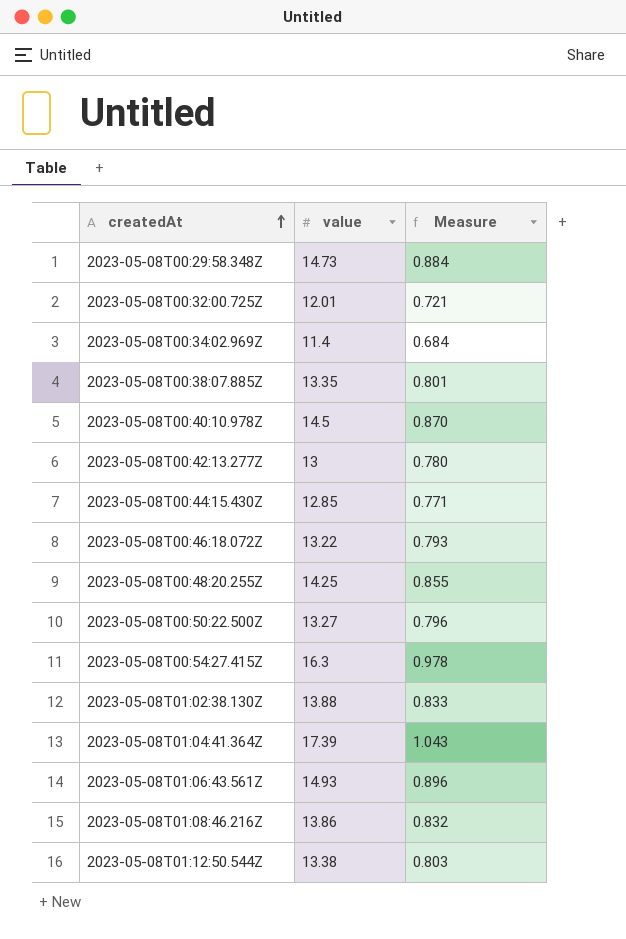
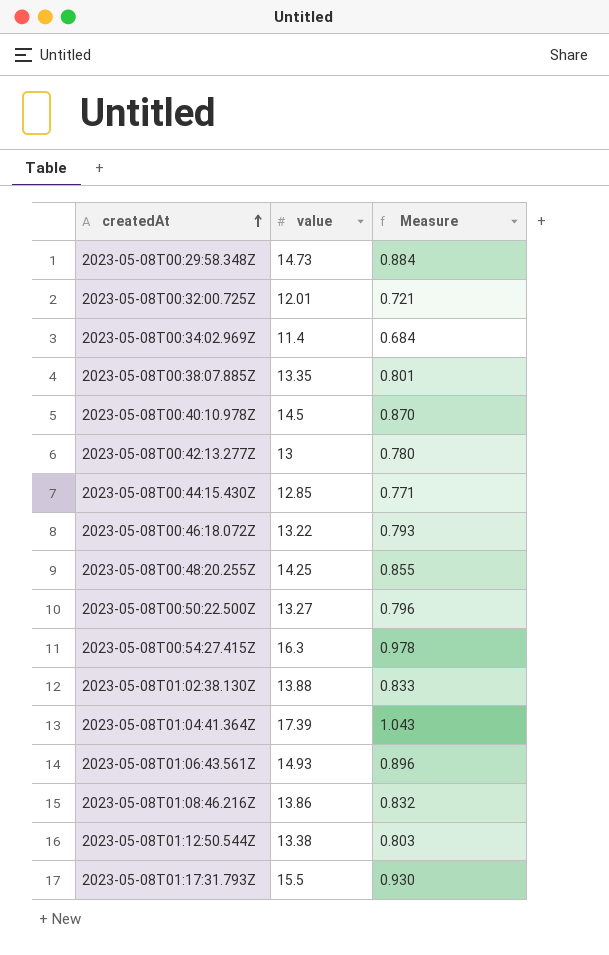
row 2023-05-08T01:17:31.793Z: none -> 15.5 | 0.930

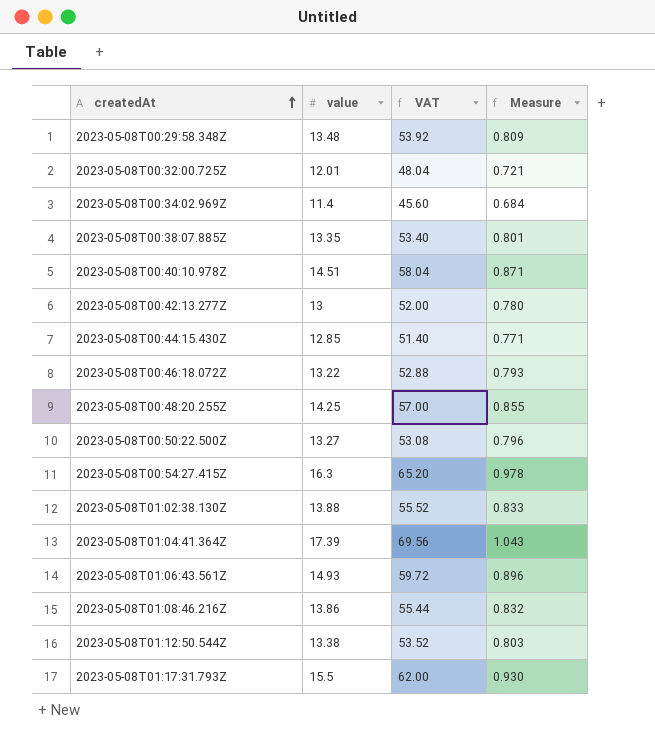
column VAT | formula: none -> [value] * 4
2023-05-08T00:29:58.348Z | value: 14.73 -> 13.48
2023-05-08T00:29:58.348Z | Measure: 0.884 -> 0.809
2023-05-08T00:40:10.978Z | value: 14.5 -> 14.51
2023-05-08T00:40:10.978Z | Measure: 0.870 -> 0.871

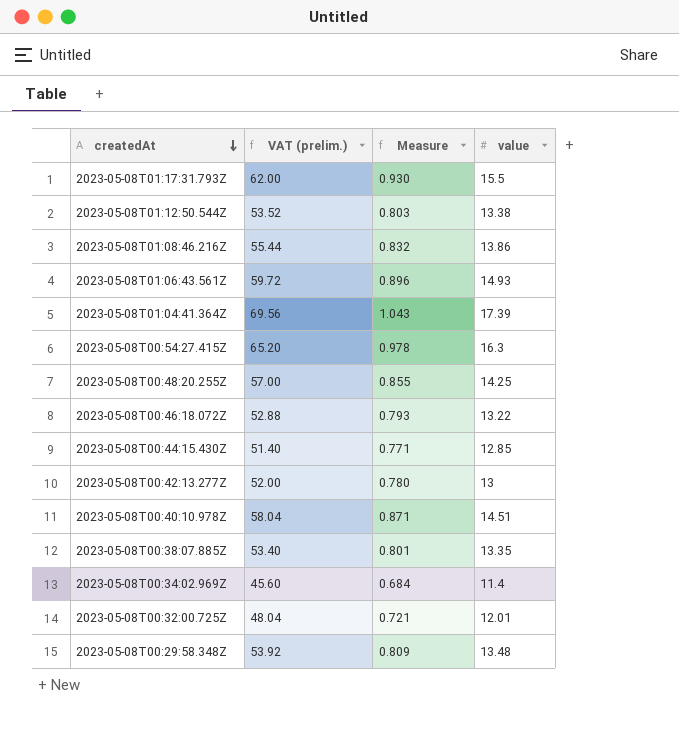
row order: createdAt ascending -> createdAt descending
column name: VAT -> VAT (prelim.)
column value | position: 2 -> 4
row 2023-05-08T00:50:22.500Z: 13.27 | 53.08 | 0.796 -> none
row 2023-05-08T01:02:38.130Z: 13.88 | 55.52 | 0.833 -> none

